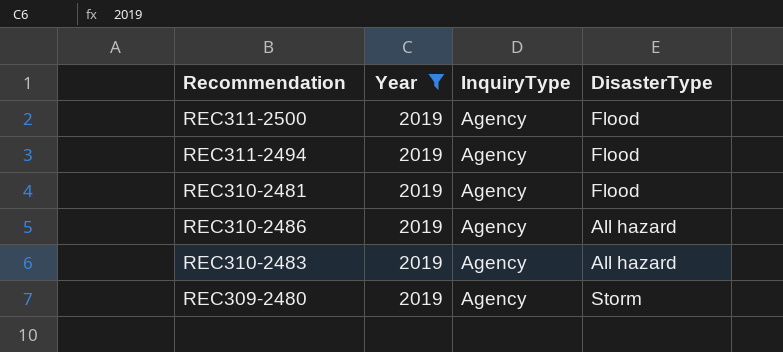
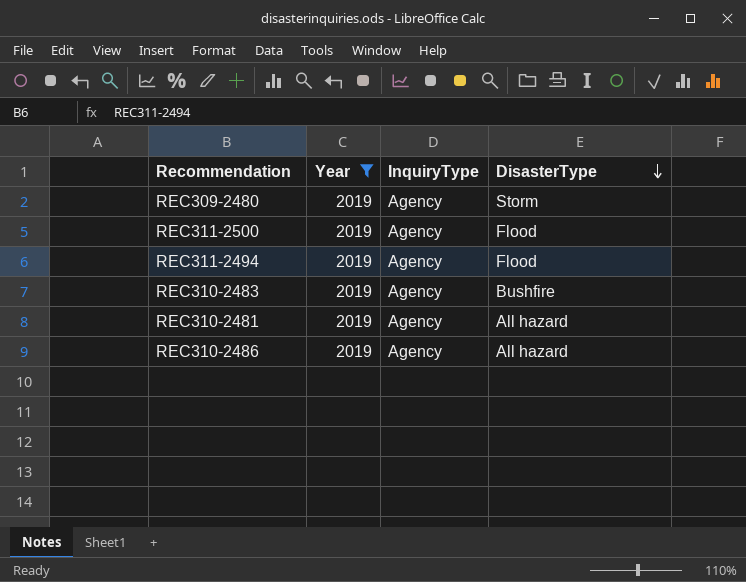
row order: none -> DisasterType descending
REC310-2483 | DisasterType: All hazard -> Bushfire
REC310-2481 | DisasterType: Flood -> All hazard

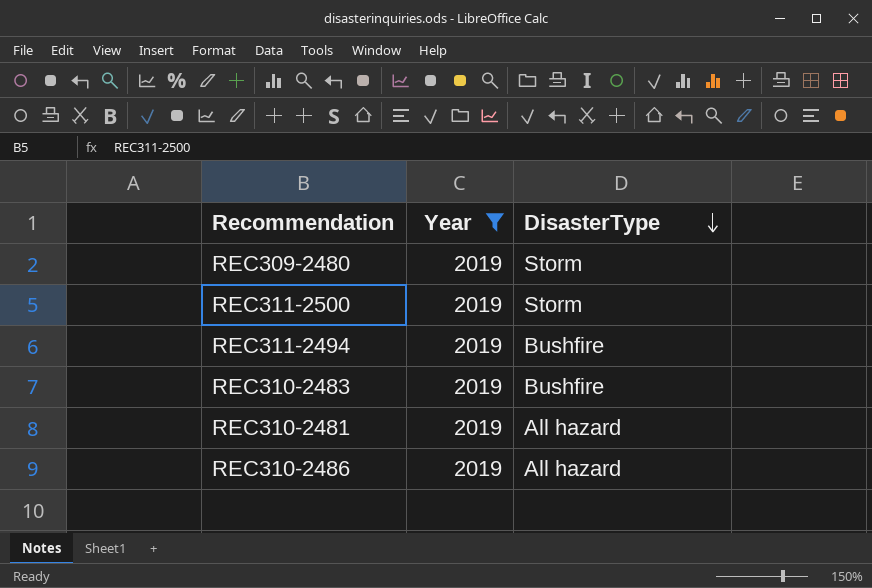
column InquiryType | position: 3 -> none
REC311-2500 | DisasterType: Flood -> Storm
REC311-2494 | DisasterType: Flood -> Bushfire

